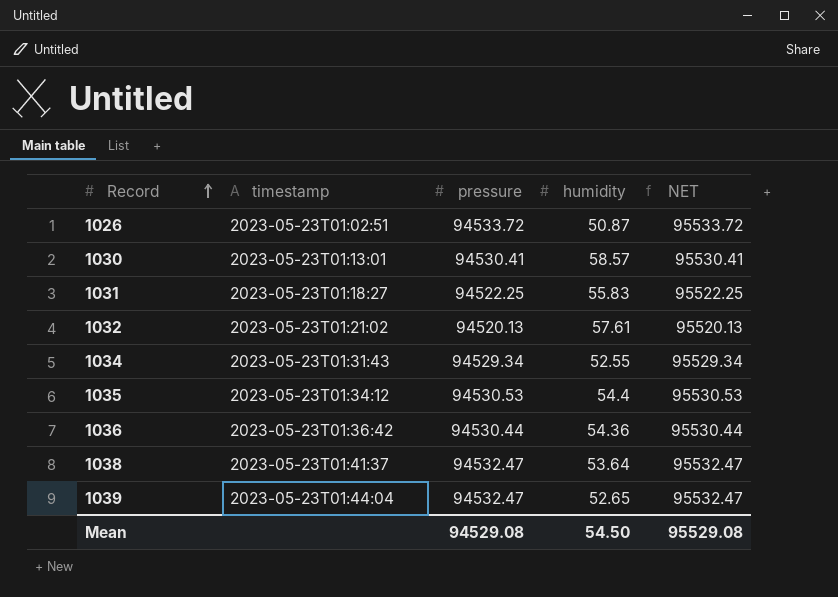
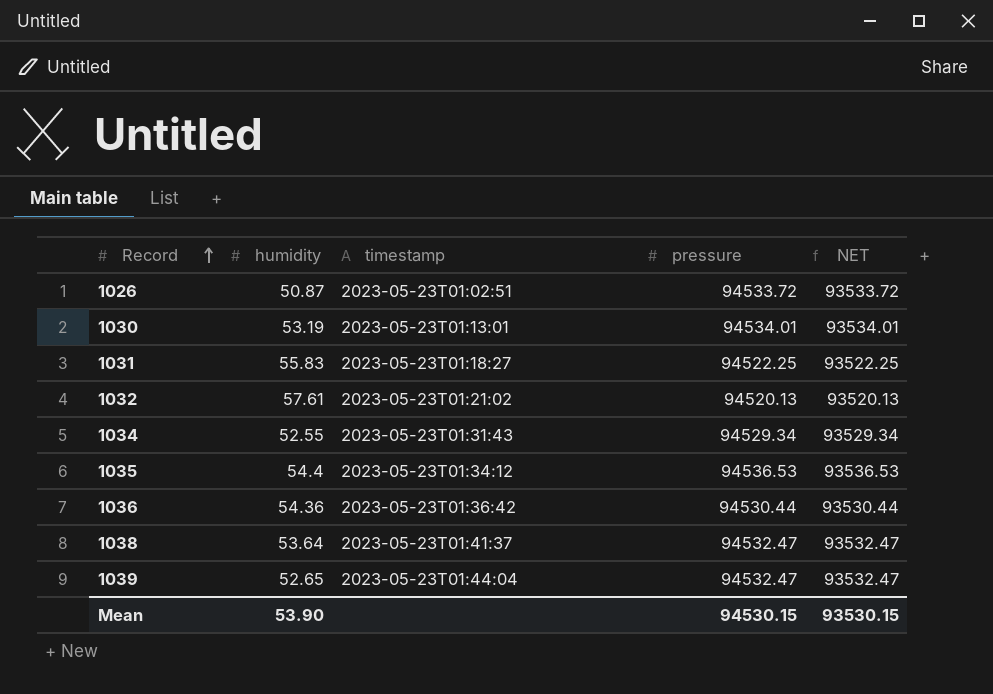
column humidity | position: 4 -> 2
column NET | formula: [pressure] + 1000 -> [pressure] - 1000
1030 | humidity: 58.57 -> 53.19
1030 | pressure: 94530.41 -> 94534.01
1035 | pressure: 94530.53 -> 94536.53
Mean | humidity: 54.50 -> 53.90
Mean | pressure: 94529.08 -> 94530.15
Mean | NET: 95529.08 -> 93530.15

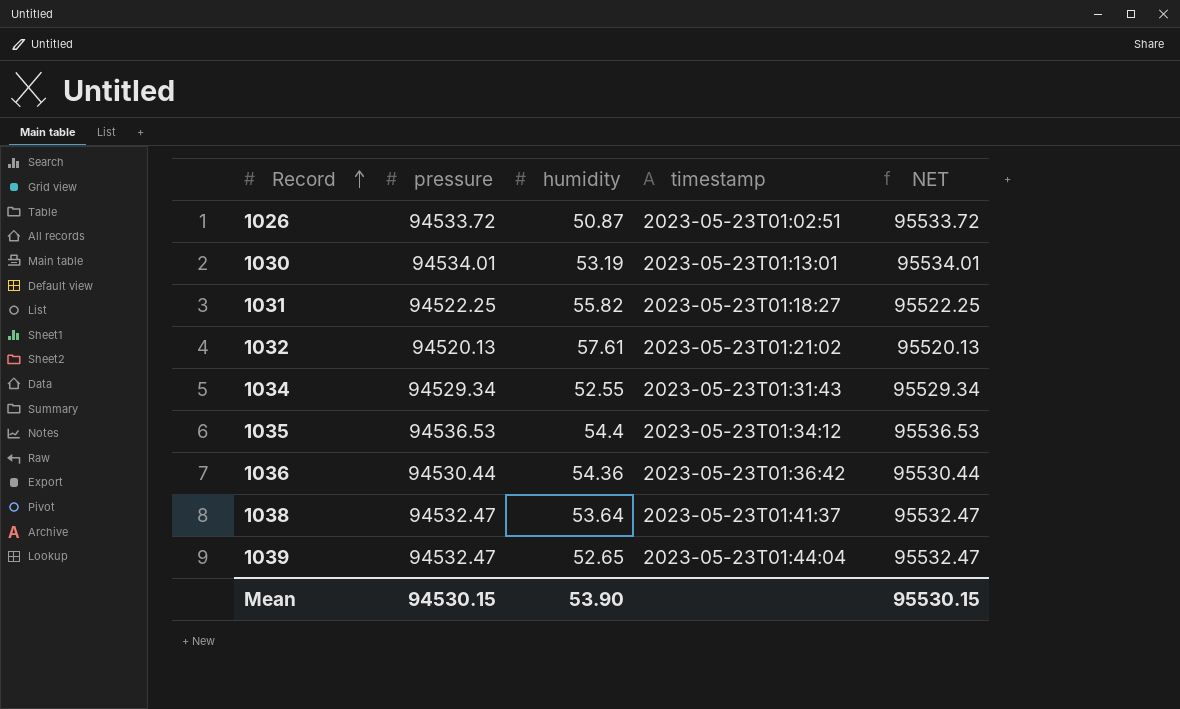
column pressure | position: 4 -> 2
column NET | formula: [pressure] - 1000 -> [pressure] + 1000
1031 | humidity: 55.83 -> 55.82
Mean | NET: 93530.15 -> 95530.15

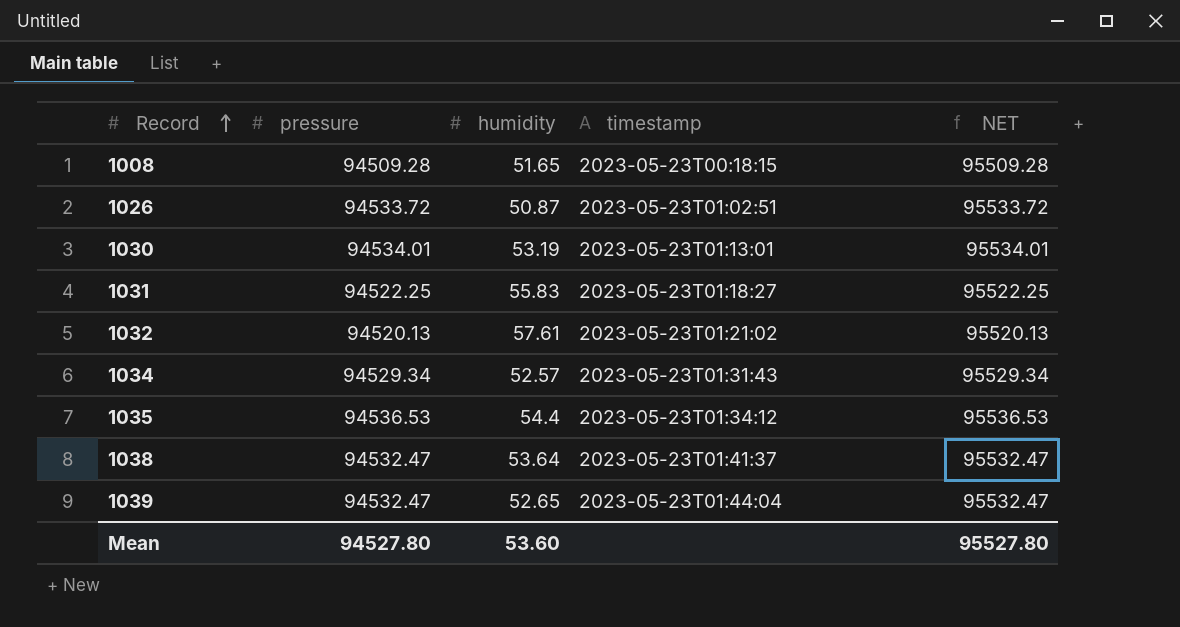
row 1036: 94530.44 | 54.36 | 2023-05-23T01:36:42 | 95530.44 -> none
row 1008: none -> 94509.28 | 51.65 | 2023-05-23T00:18:15 | 95509.28
1031 | humidity: 55.82 -> 55.83
1034 | humidity: 52.55 -> 52.57
Mean | pressure: 94530.15 -> 94527.80
Mean | humidity: 53.90 -> 53.60
Mean | NET: 95530.15 -> 95527.80

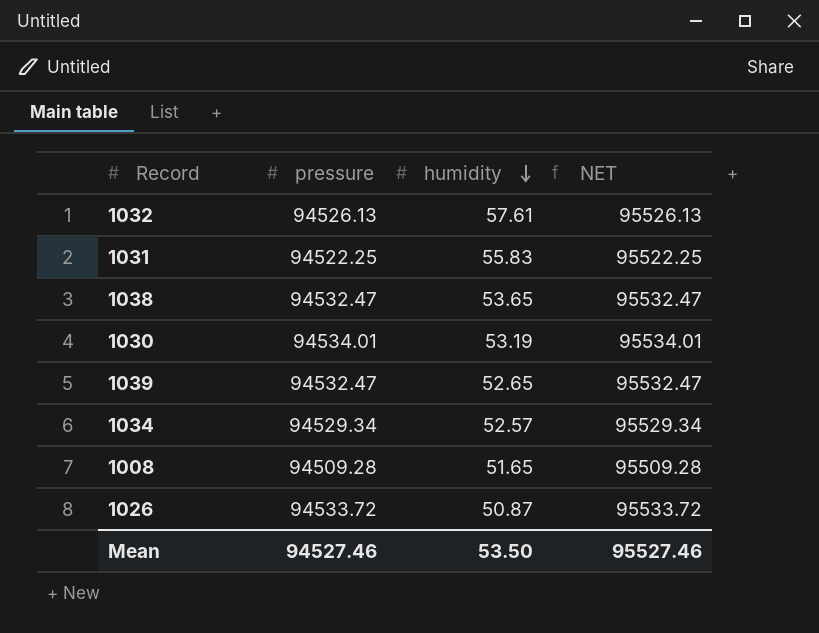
row order: Record ascending -> humidity descending
column timestamp | position: 4 -> none
row 1035: 94536.53 | 54.4 | 2023-05-23T01:34:12 | 95536.53 -> none
1032 | pressure: 94520.13 -> 94526.13
1032 | NET: 95520.13 -> 95526.13
1038 | humidity: 53.64 -> 53.65
Mean | pressure: 94527.80 -> 94527.46
Mean | humidity: 53.60 -> 53.50
Mean | NET: 95527.80 -> 95527.46

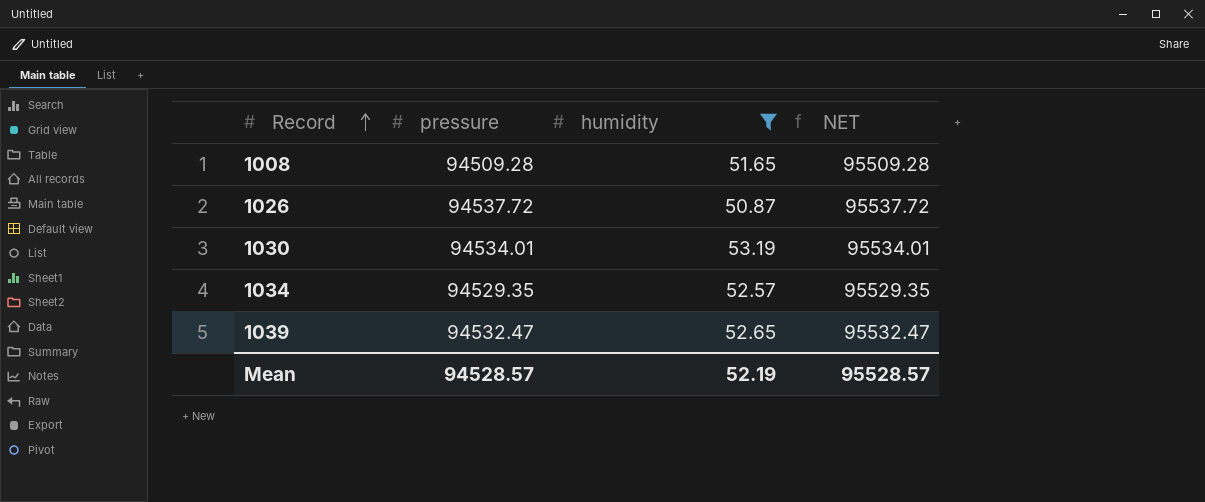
filter: none -> humidity <= 53.19
row order: humidity descending -> Record ascending
1026 | pressure: 94533.72 -> 94537.72
1026 | NET: 95533.72 -> 95537.72
1034 | pressure: 94529.34 -> 94529.35
1034 | NET: 95529.34 -> 95529.35
Mean | pressure: 94527.46 -> 94528.57
Mean | humidity: 53.50 -> 52.19
Mean | NET: 95527.46 -> 95528.57

